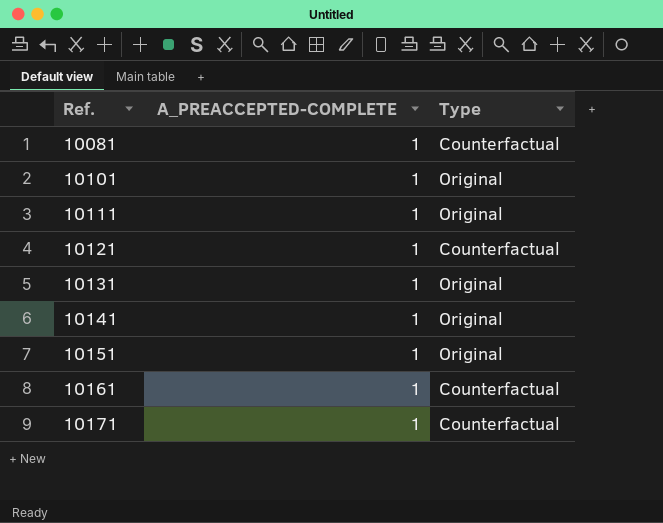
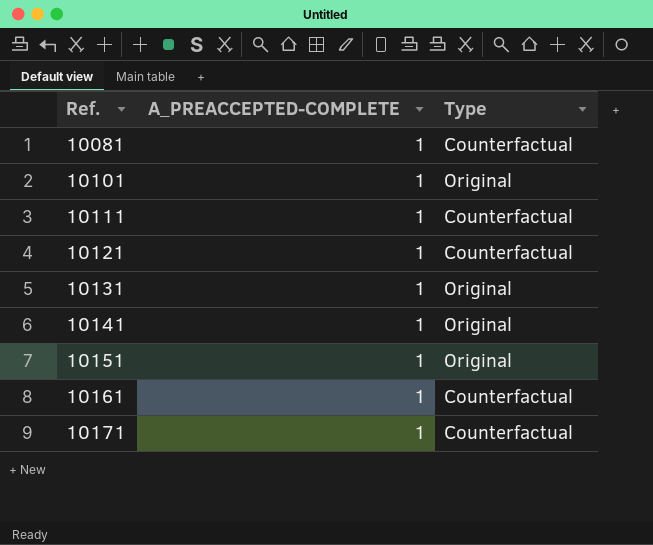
10111 | Type: Original -> Counterfactual

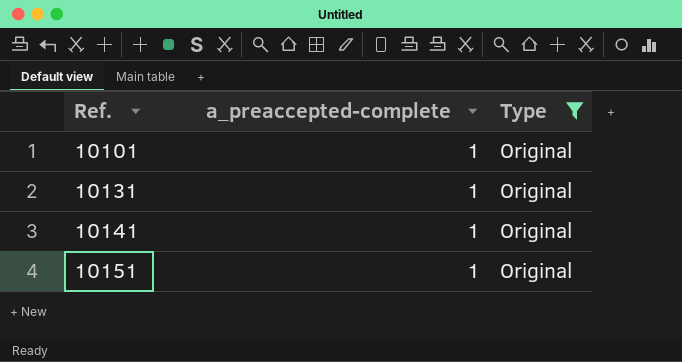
filter: none -> Type = Original
column name: A_PREACCEPTED-COMPLETE -> a_preaccepted-complete

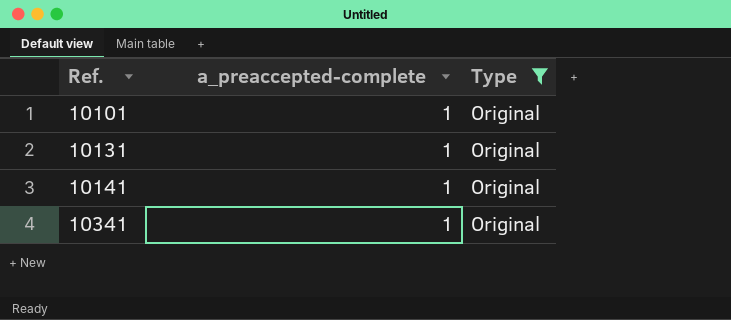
row 10151: 1 | Original -> none
row 10341: none -> 1 | Original

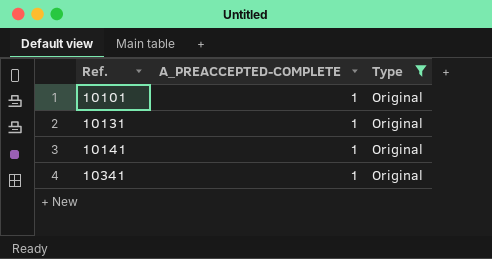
column name: a_preaccepted-complete -> A_PREACCEPTED-COMPLETE

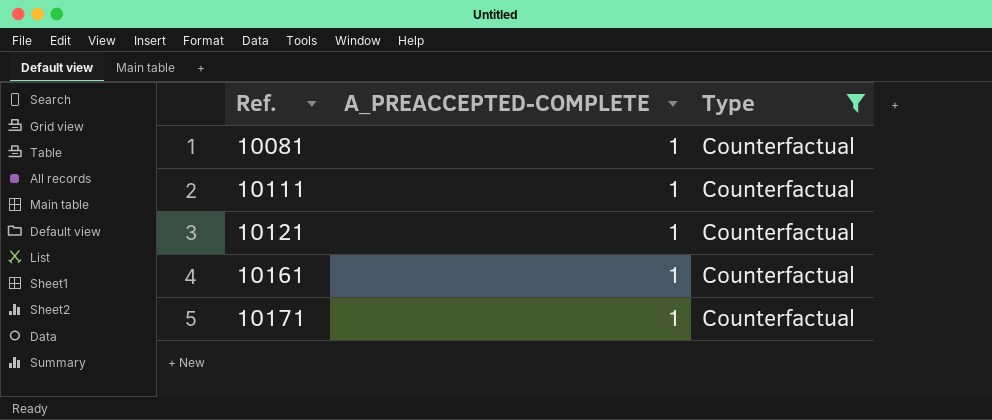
filter: Type = Original -> Type = Counterfactual

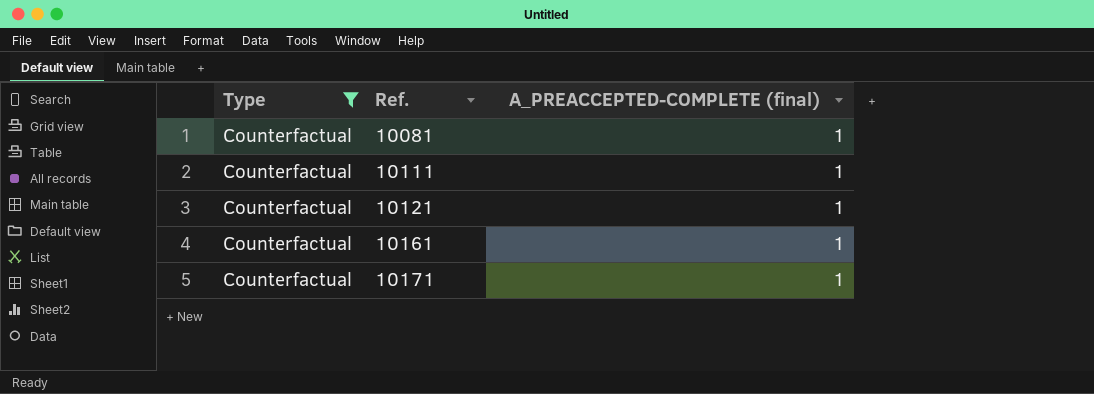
column Type | position: 3 -> 1
column name: A_PREACCEPTED-COMPLETE -> A_PREACCEPTED-COMPLETE (final)

